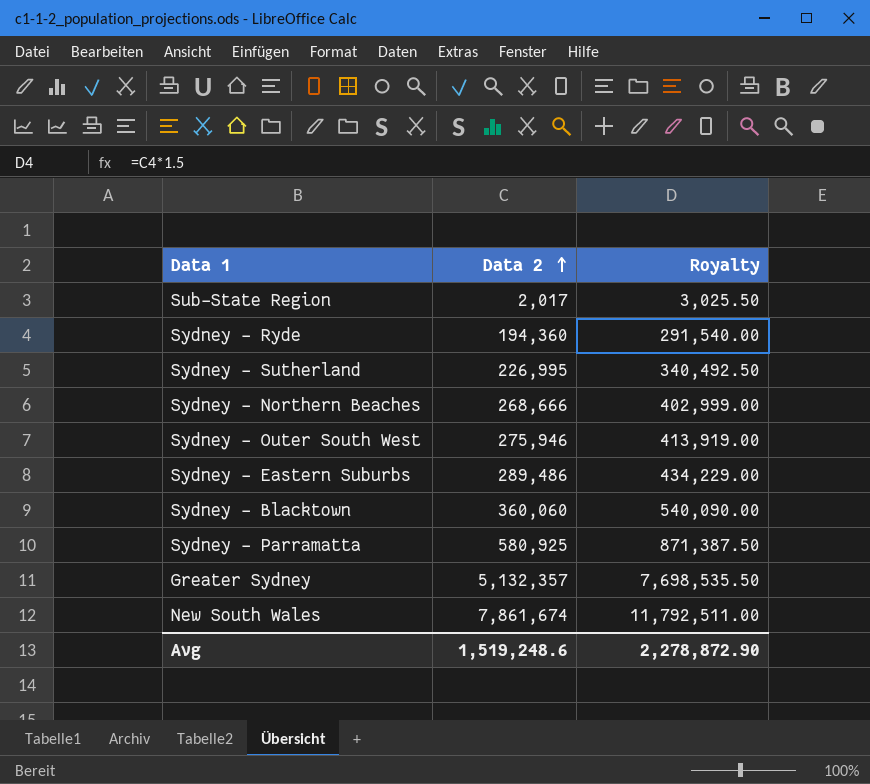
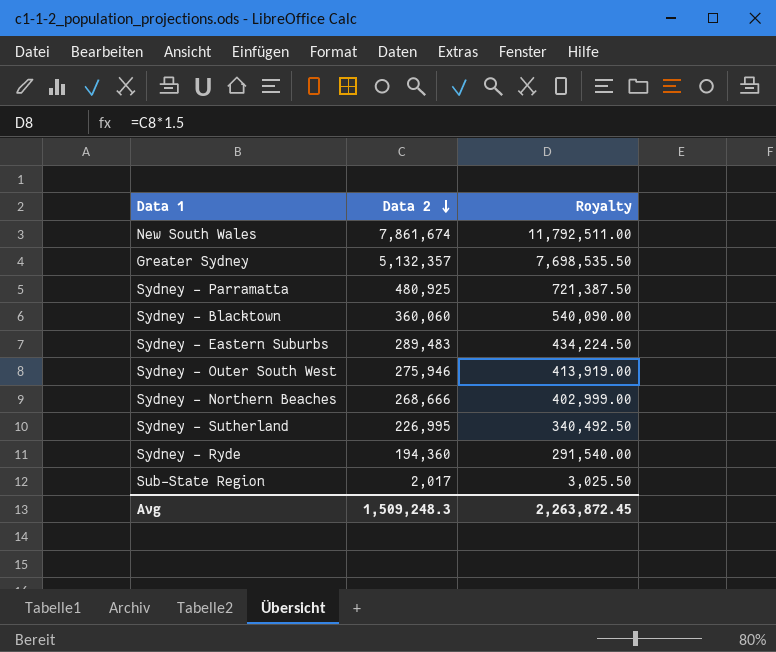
row order: Data 2 ascending -> Data 2 descending
Sydney - Parramatta | Data 2: 580,925 -> 480,925
Sydney - Parramatta | Royalty: 871,387.50 -> 721,387.50
Sydney - Eastern Suburbs | Data 2: 289,486 -> 289,483
Sydney - Eastern Suburbs | Royalty: 434,229.00 -> 434,224.50
Avg | Data 2: 1,519,248.6 -> 1,509,248.3
Avg | Royalty: 2,278,872.90 -> 2,263,872.45

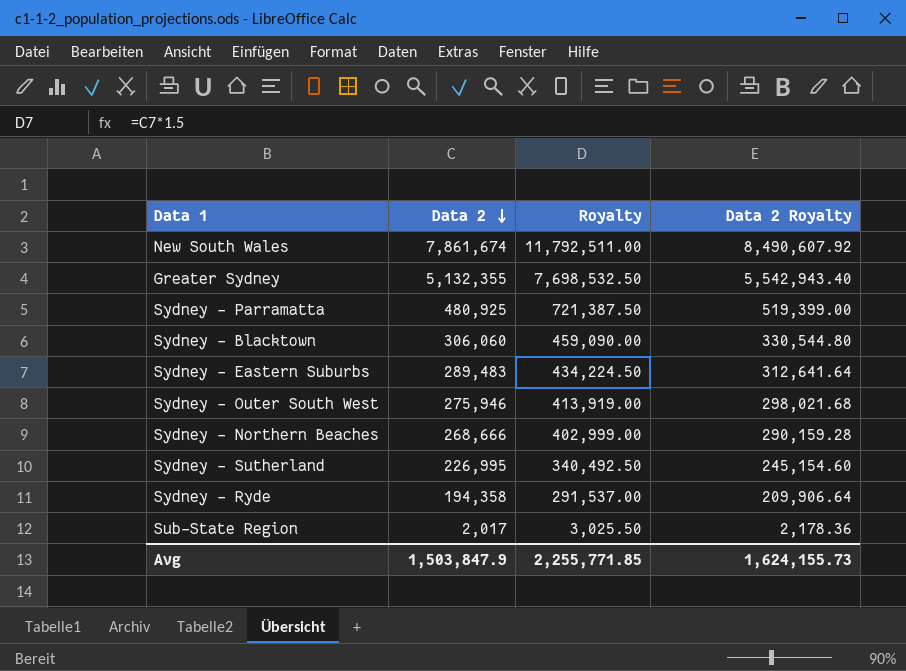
column Data 2 Royalty | formula: none -> [Data 2] * 1.08
Greater Sydney | Data 2: 5,132,357 -> 5,132,355
Greater Sydney | Royalty: 7,698,535.50 -> 7,698,532.50
Sydney - Blacktown | Data 2: 360,060 -> 306,060
Sydney - Blacktown | Royalty: 540,090.00 -> 459,090.00
Sydney - Ryde | Data 2: 194,360 -> 194,358
Sydney - Ryde | Royalty: 291,540.00 -> 291,537.00
Avg | Data 2: 1,509,248.3 -> 1,503,847.9
Avg | Royalty: 2,263,872.45 -> 2,255,771.85

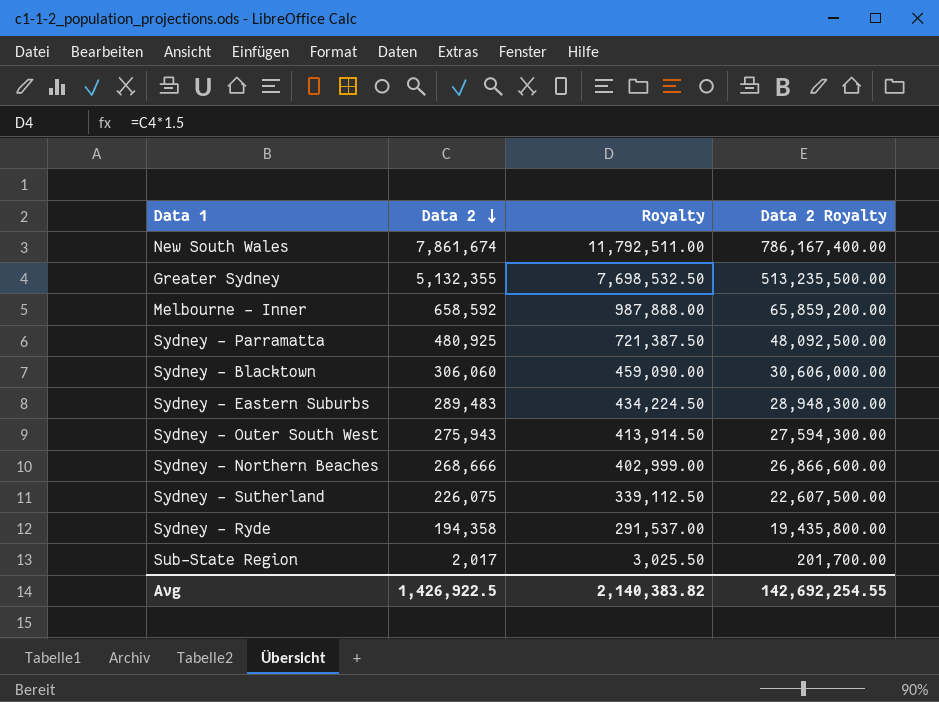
column Data 2 Royalty | formula: [Data 2] * 1.08 -> [Data 2] * 100
row Melbourne - Inner: none -> 658,592 | 987,888.00 | 65,859,200.00
Sydney - Outer South West | Data 2: 275,946 -> 275,943
Sydney - Outer South West | Royalty: 413,919.00 -> 413,914.50
Sydney - Sutherland | Data 2: 226,995 -> 226,075
Sydney - Sutherland | Royalty: 340,492.50 -> 339,112.50
Avg | Data 2: 1,503,847.9 -> 1,426,922.5
Avg | Royalty: 2,255,771.85 -> 2,140,383.82
Avg | Data 2 Royalty: 1,624,155.73 -> 142,692,254.55

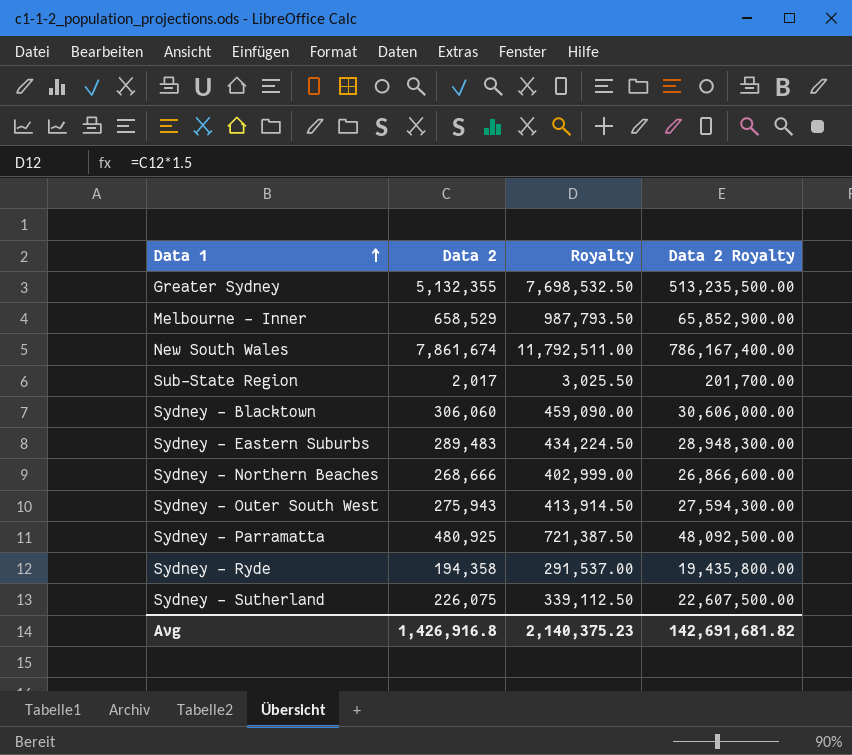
row order: Data 2 descending -> Data 1 ascending
Melbourne - Inner | Data 2: 658,592 -> 658,529
Melbourne - Inner | Royalty: 987,888.00 -> 987,793.50
Melbourne - Inner | Data 2 Royalty: 65,859,200.00 -> 65,852,900.00
Avg | Data 2: 1,426,922.5 -> 1,426,916.8
Avg | Royalty: 2,140,383.82 -> 2,140,375.23
Avg | Data 2 Royalty: 142,692,254.55 -> 142,691,681.82

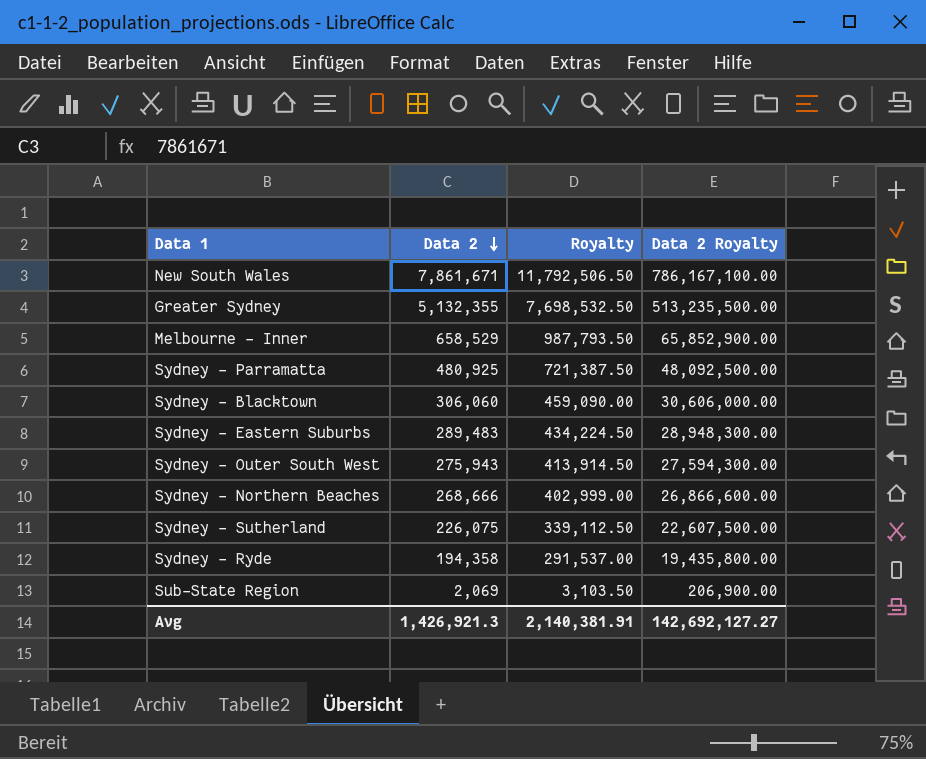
row order: Data 1 ascending -> Data 2 descending
New South Wales | Data 2: 7,861,674 -> 7,861,671
New South Wales | Royalty: 11,792,511.00 -> 11,792,506.50
New South Wales | Data 2 Royalty: 786,167,400.00 -> 786,167,100.00
Sub-State Region | Data 2: 2,017 -> 2,069
Sub-State Region | Royalty: 3,025.50 -> 3,103.50
Sub-State Region | Data 2 Royalty: 201,700.00 -> 206,900.00
Avg | Data 2: 1,426,916.8 -> 1,426,921.3
Avg | Royalty: 2,140,375.23 -> 2,140,381.91
Avg | Data 2 Royalty: 142,691,681.82 -> 142,692,127.27

